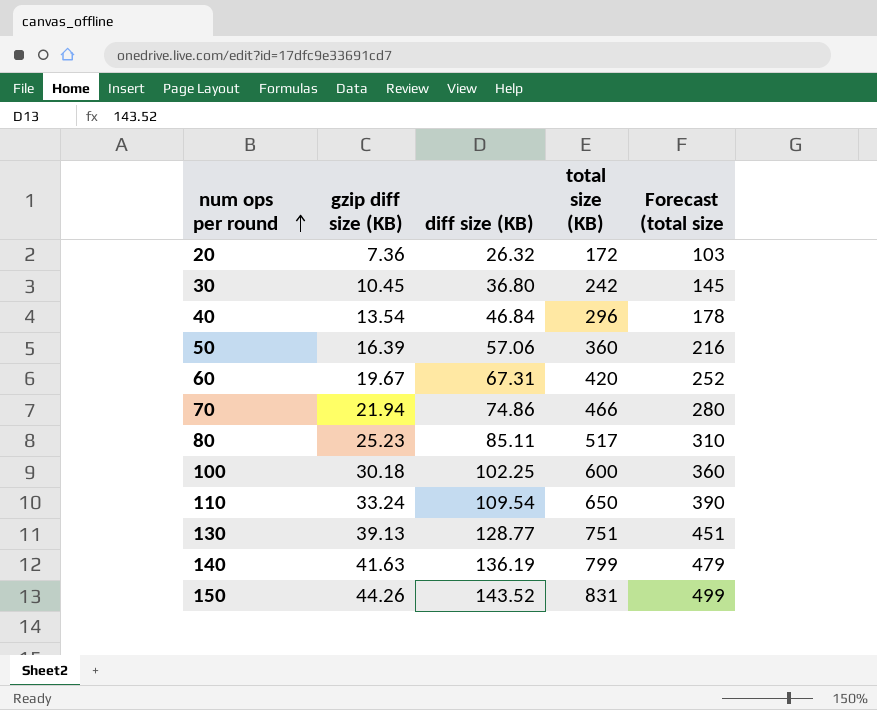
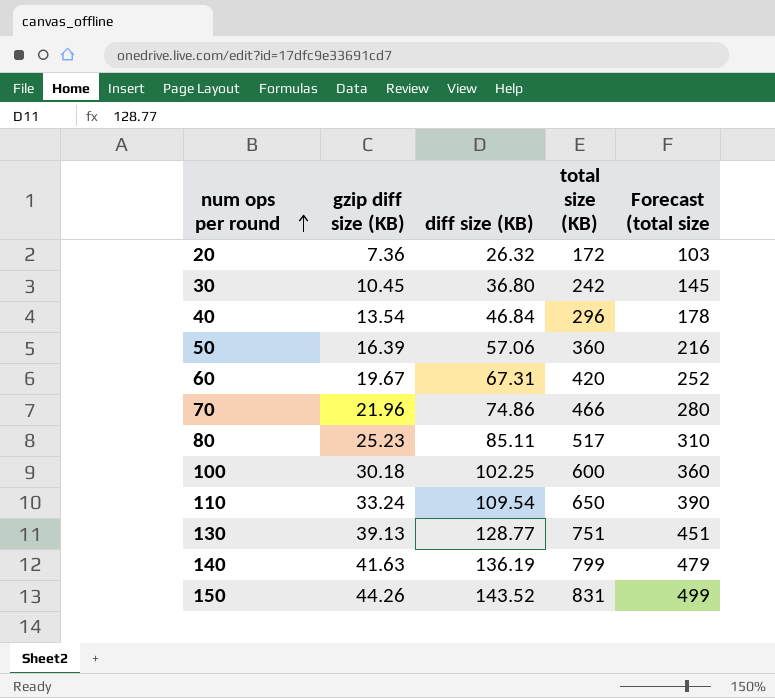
70 | gzip diff size (KB): 21.94 -> 21.96

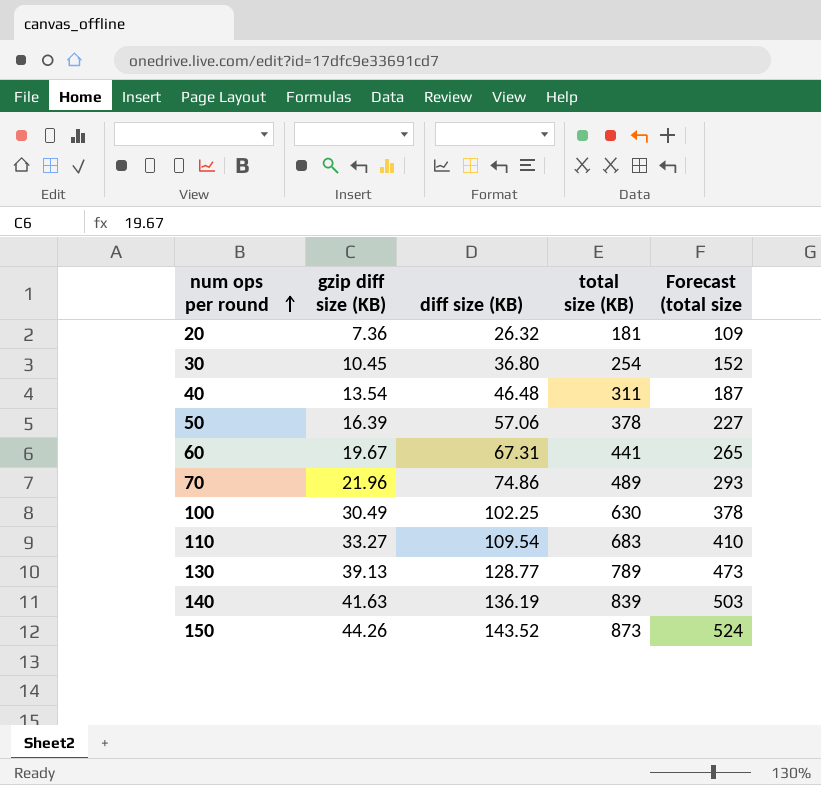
row 80: 25.23 | 85.11 | 517 | 310 -> none
20 | total size (KB): 172 -> 181
20 | Forecast (total size: 103 -> 109
30 | total size (KB): 242 -> 254
30 | Forecast (total size: 145 -> 152
40 | diff size (KB): 46.84 -> 46.48
40 | total size (KB): 296 -> 311
40 | Forecast (total size: 178 -> 187
50 | total size (KB): 360 -> 378
50 | Forecast (total size: 216 -> 227
60 | total size (KB): 420 -> 441
60 | Forecast (total size: 252 -> 265
70 | total size (KB): 466 -> 489
70 | Forecast (total size: 280 -> 293
100 | gzip diff size (KB): 30.18 -> 30.49
100 | total size (KB): 600 -> 630
100 | Forecast (total size: 360 -> 378
110 | gzip diff size (KB): 33.24 -> 33.27
110 | total size (KB): 650 -> 683
110 | Forecast (total size: 390 -> 410
130 | total size (KB): 751 -> 789
130 | Forecast (total size: 451 -> 473
140 | total size (KB): 799 -> 839
140 | Forecast (total size: 479 -> 503
150 | total size (KB): 831 -> 873
150 | Forecast (total size: 499 -> 524

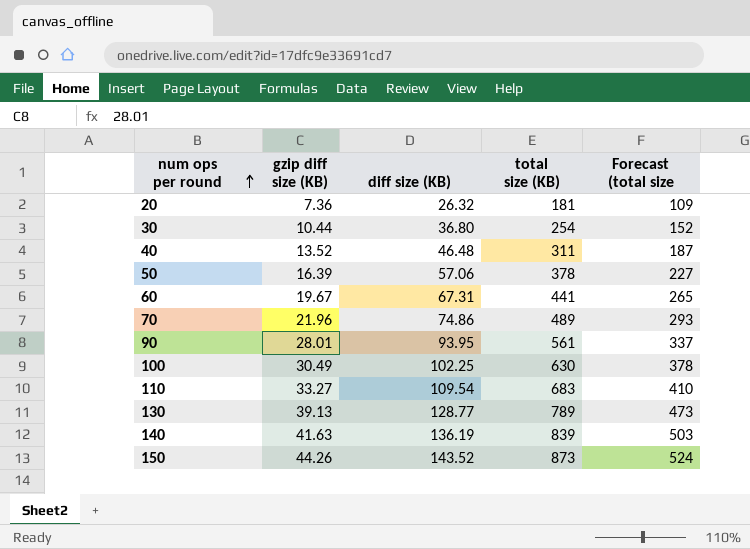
30 | gzip diff size (KB): 10.45 -> 10.44
40 | gzip diff size (KB): 13.54 -> 13.52
row 90: none -> 28.01 | 93.95 | 561 | 337

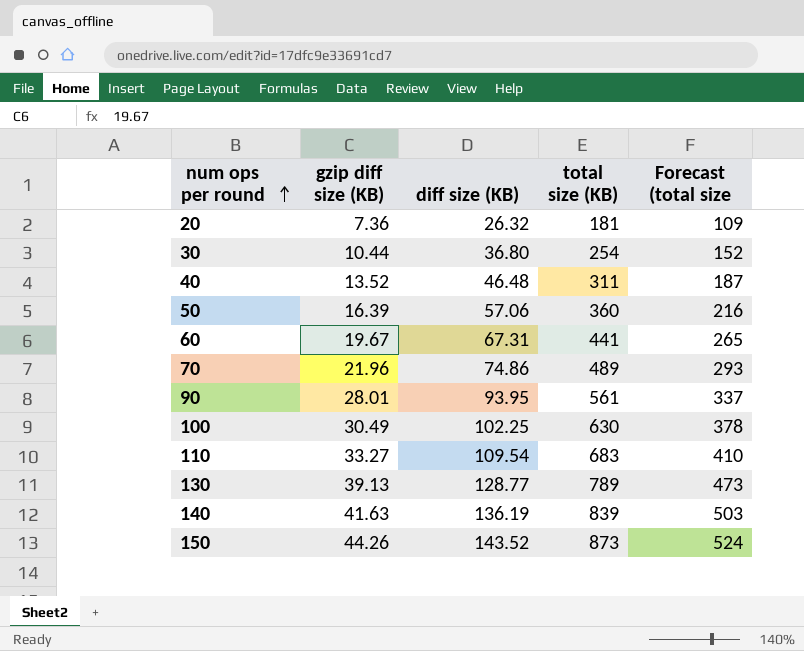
50 | total size (KB): 378 -> 360
50 | Forecast (total size: 227 -> 216

